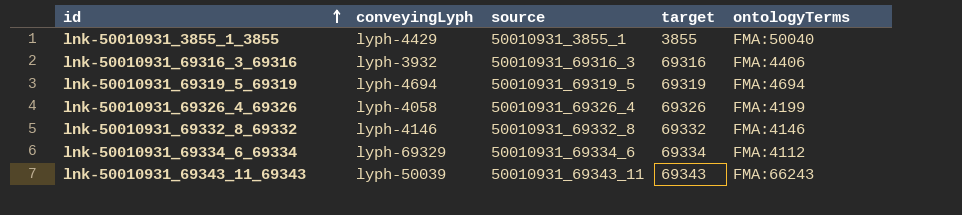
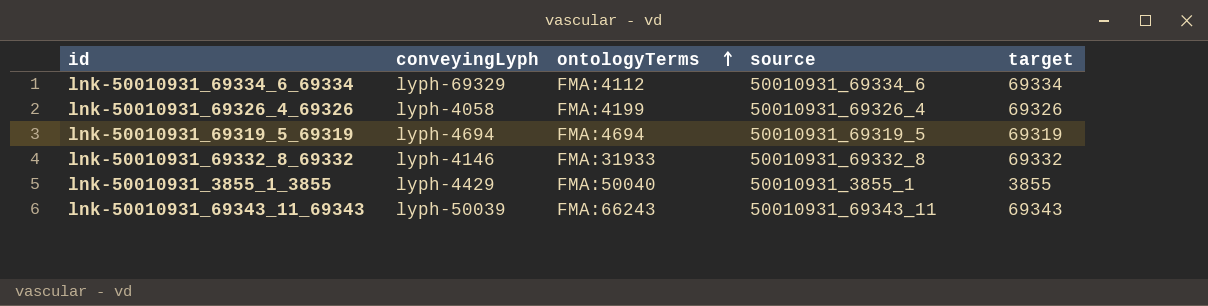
row order: id ascending -> ontologyTerms ascending
column ontologyTerms | position: 5 -> 3
row lnk-50010931_69316_3_69316: lyph-3932 | 50010931_69316_3 | 69316 | FMA:4406 -> none
lnk-50010931_69332_8_69332 | ontologyTerms: FMA:4146 -> FMA:31933

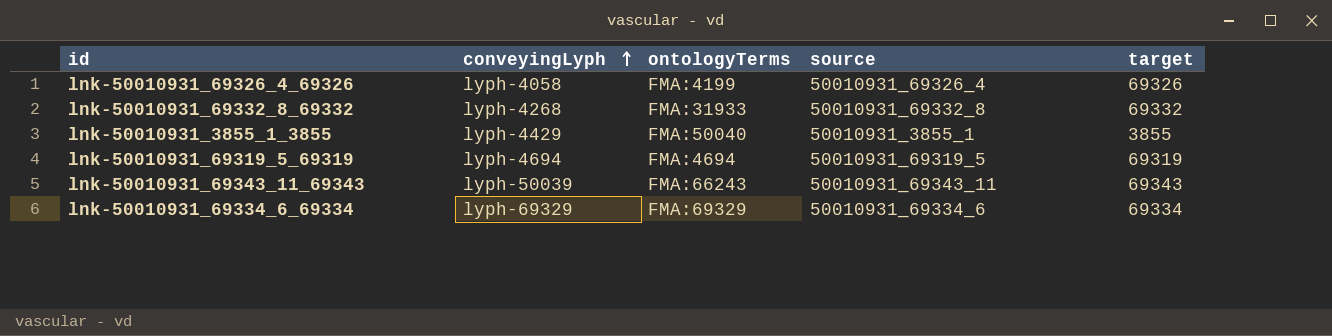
row order: ontologyTerms ascending -> conveyingLyph ascending
lnk-50010931_69332_8_69332 | conveyingLyph: lyph-4146 -> lyph-4268
lnk-50010931_69334_6_69334 | ontologyTerms: FMA:4112 -> FMA:69329

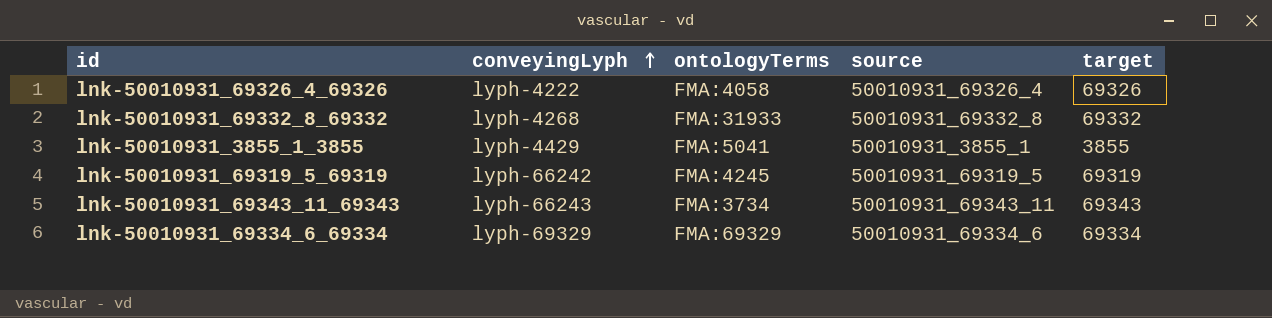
lnk-50010931_69326_4_69326 | conveyingLyph: lyph-4058 -> lyph-4222
lnk-50010931_69326_4_69326 | ontologyTerms: FMA:4199 -> FMA:4058
lnk-50010931_3855_1_3855 | ontologyTerms: FMA:50040 -> FMA:5041
lnk-50010931_69319_5_69319 | conveyingLyph: lyph-4694 -> lyph-66242
lnk-50010931_69319_5_69319 | ontologyTerms: FMA:4694 -> FMA:4245
lnk-50010931_69343_11_69343 | conveyingLyph: lyph-50039 -> lyph-66243
lnk-50010931_69343_11_69343 | ontologyTerms: FMA:66243 -> FMA:3734

